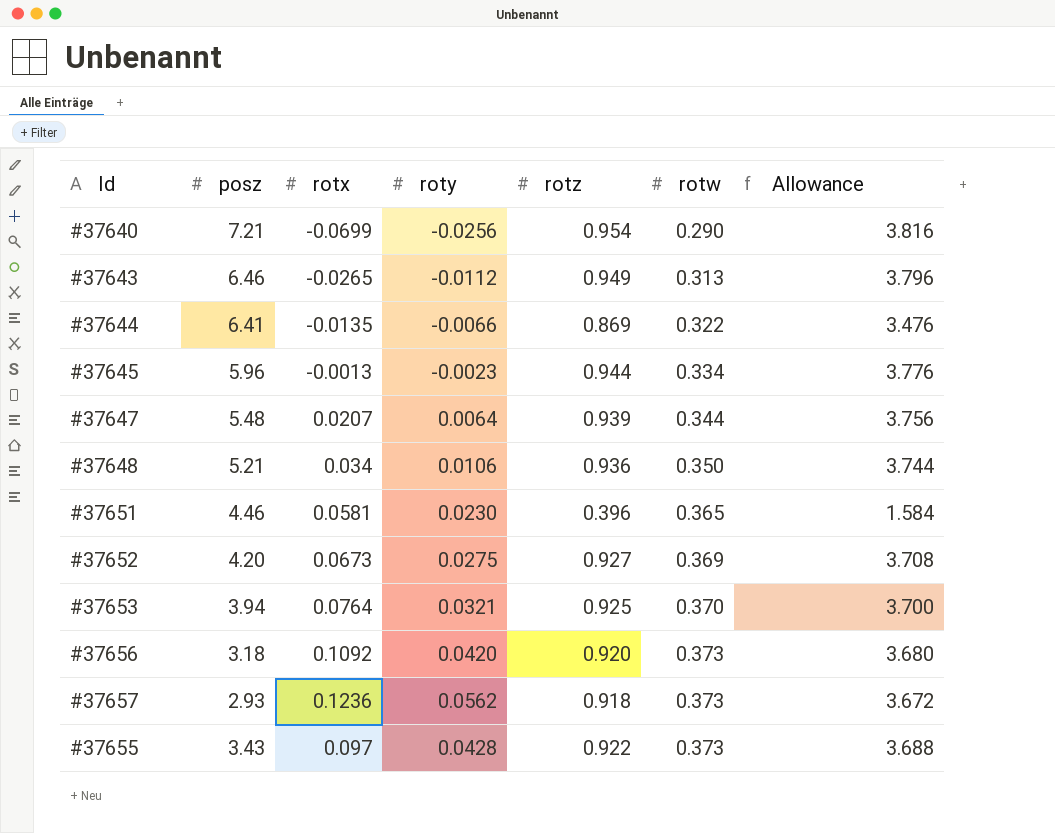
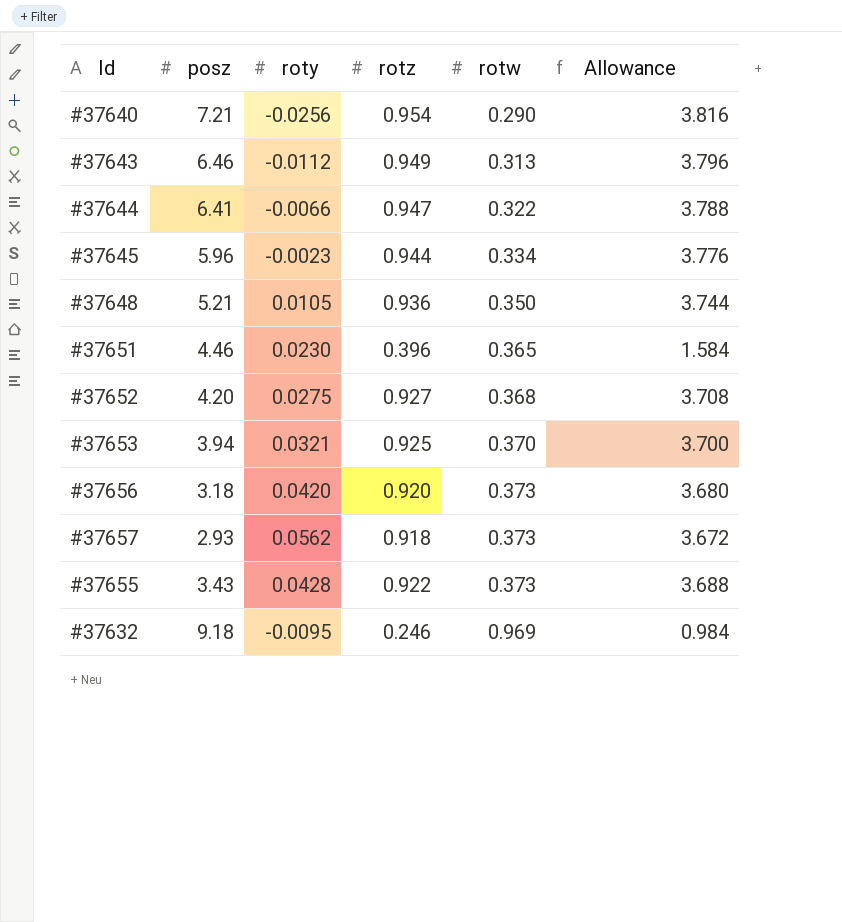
column rotx | position: 3 -> none
row #37647: 5.48 | 0.0207 | 0.0064 | 0.939 | 0.344 | 3.756 -> none
#37644 | rotz: 0.869 -> 0.947
#37644 | Allowance: 3.476 -> 3.788
#37648 | roty: 0.0106 -> 0.0105
#37652 | rotw: 0.369 -> 0.368
row #37632: none -> 9.18 | -0.0095 | 0.246 | 0.969 | 0.984

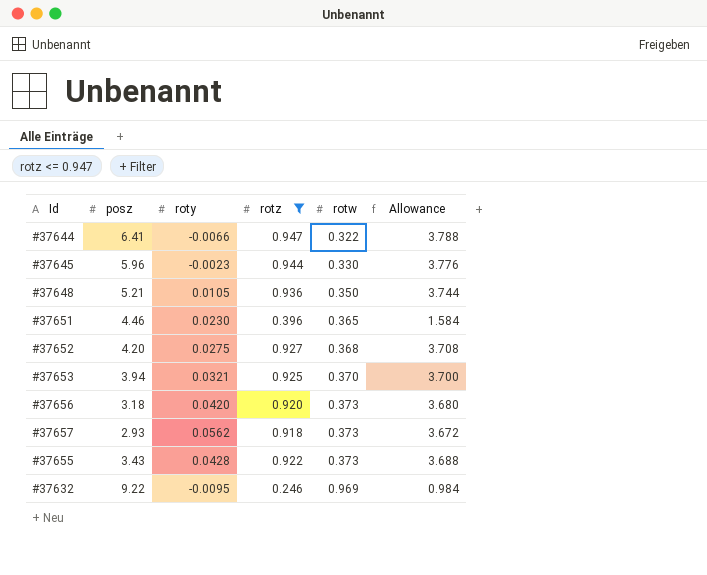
filter: none -> rotz <= 0.947
#37645 | rotw: 0.334 -> 0.330
#37632 | posz: 9.18 -> 9.22

